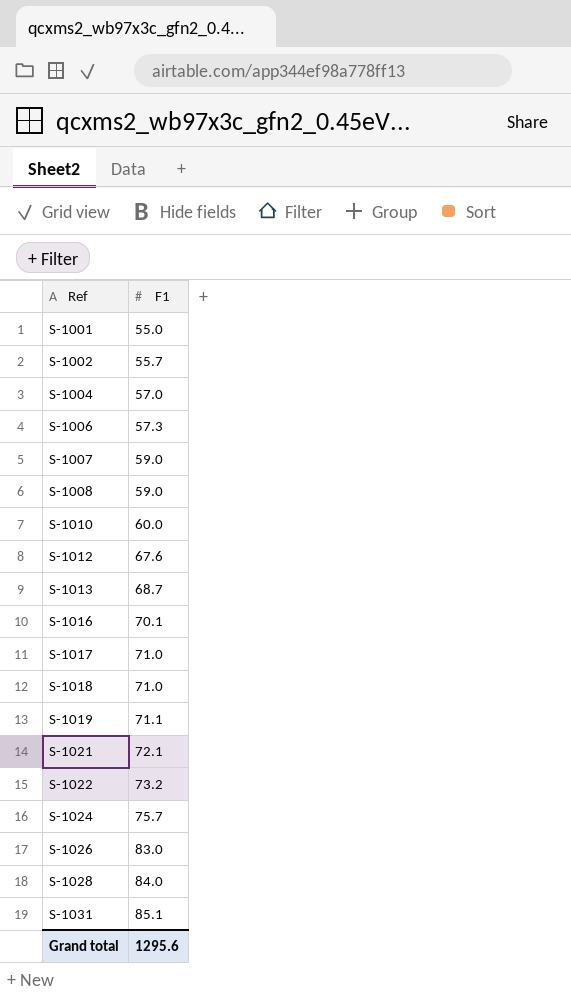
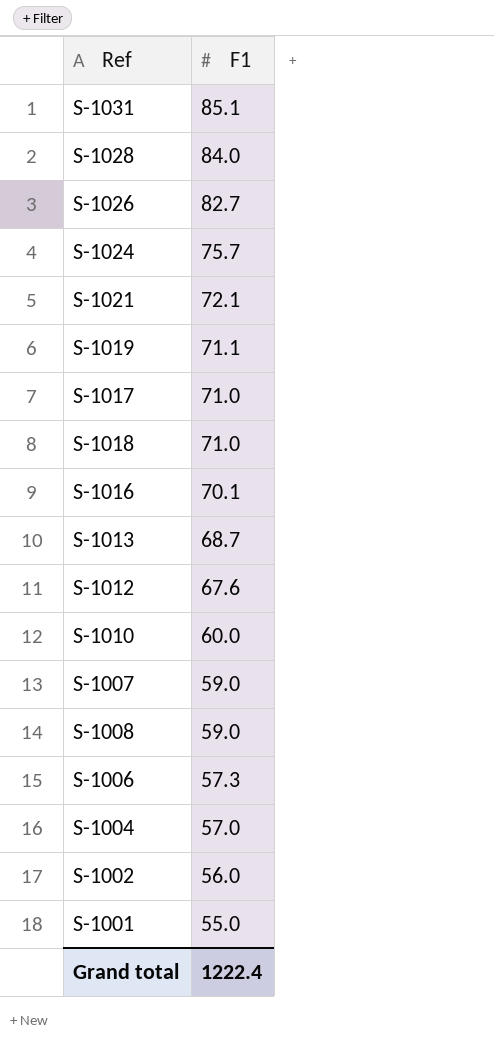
row order: Ref ascending -> F1 descending
row S-1022: 73.2 -> none
S-1026 | F1: 83.0 -> 82.7
S-1002 | F1: 55.7 -> 56.0
Grand total | F1: 1295.6 -> 1222.4

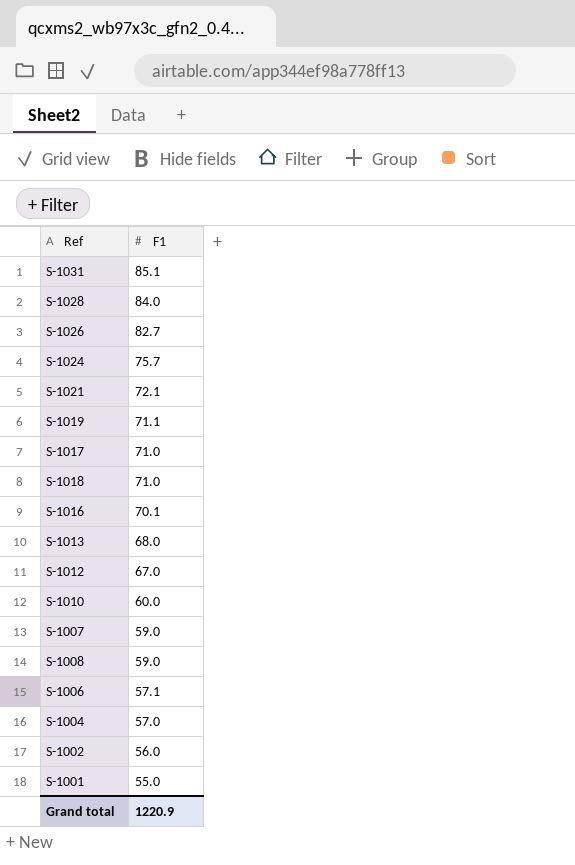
S-1013 | F1: 68.7 -> 68.0
S-1012 | F1: 67.6 -> 67.0
S-1006 | F1: 57.3 -> 57.1
Grand total | F1: 1222.4 -> 1220.9

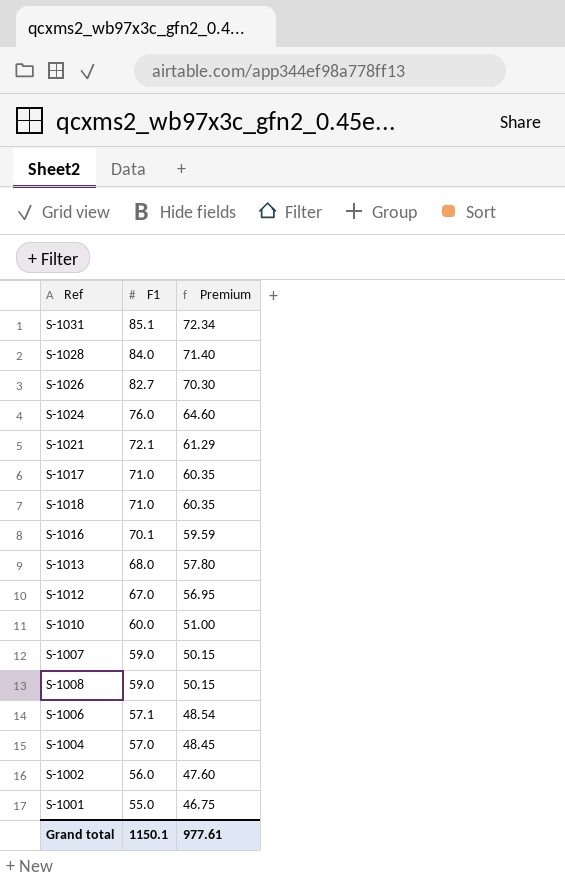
column Premium | formula: none -> [F1] * 0.85
row S-1019: 71.1 -> none
S-1024 | F1: 75.7 -> 76.0
Grand total | F1: 1220.9 -> 1150.1

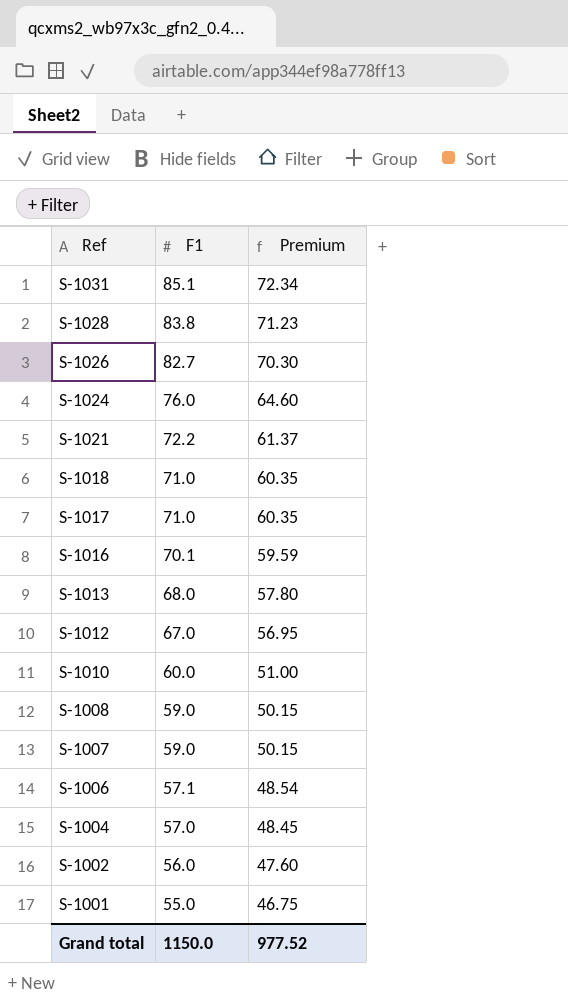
row order: F1 descending -> Ref descending
S-1028 | F1: 84.0 -> 83.8
S-1028 | Premium: 71.40 -> 71.23
S-1021 | F1: 72.1 -> 72.2
S-1021 | Premium: 61.29 -> 61.37
Grand total | F1: 1150.1 -> 1150.0
Grand total | Premium: 977.61 -> 977.52

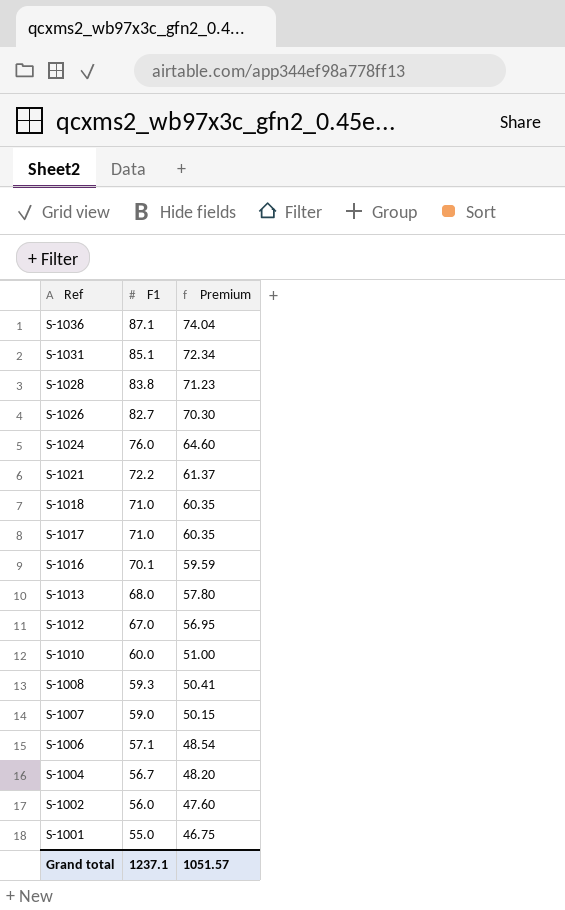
row S-1036: none -> 87.1 | 74.04
S-1008 | F1: 59.0 -> 59.3
S-1008 | Premium: 50.15 -> 50.41
S-1004 | F1: 57.0 -> 56.7
S-1004 | Premium: 48.45 -> 48.20
Grand total | F1: 1150.0 -> 1237.1
Grand total | Premium: 977.52 -> 1051.57

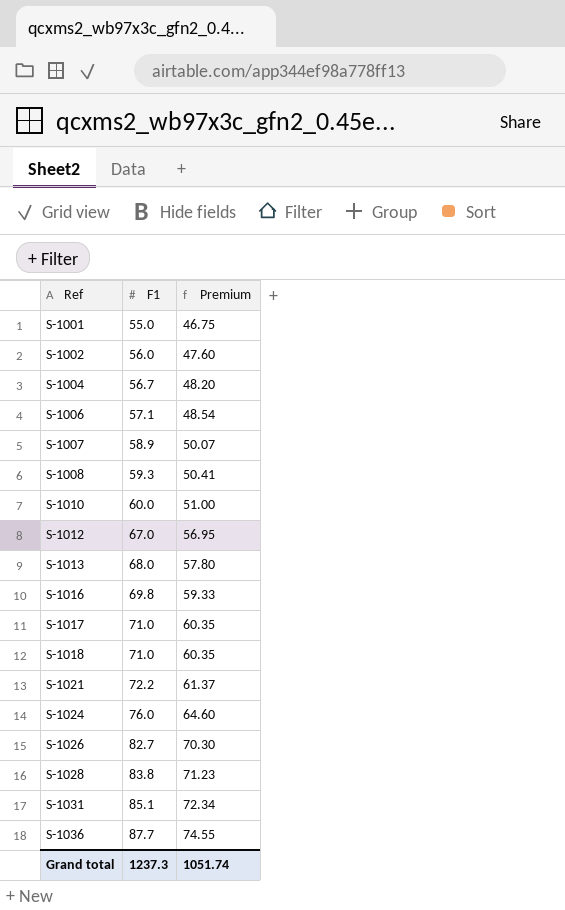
row order: Ref descending -> Ref ascending
S-1007 | F1: 59.0 -> 58.9
S-1007 | Premium: 50.15 -> 50.07
S-1016 | F1: 70.1 -> 69.8
S-1016 | Premium: 59.59 -> 59.33
S-1036 | F1: 87.1 -> 87.7
S-1036 | Premium: 74.04 -> 74.55
Grand total | F1: 1237.1 -> 1237.3
Grand total | Premium: 1051.57 -> 1051.74

